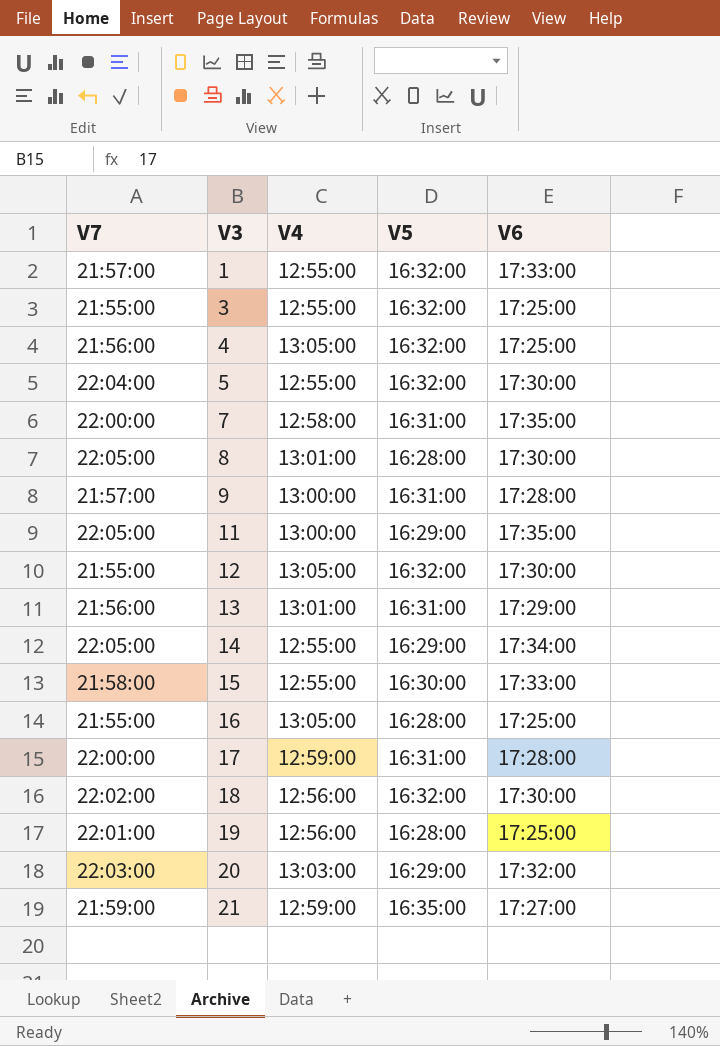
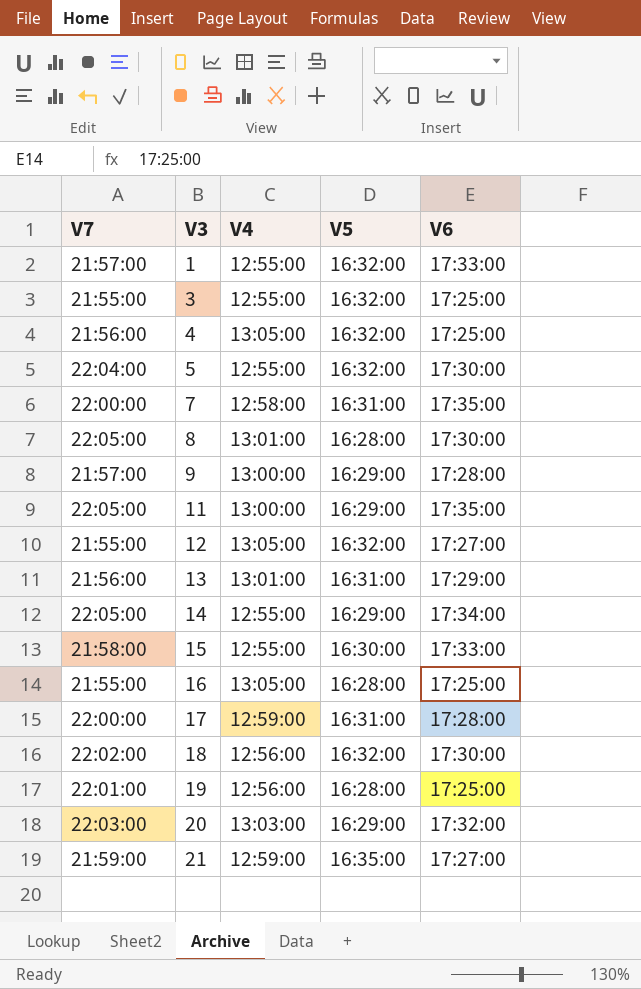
9 | V5: 16:31:00 -> 16:29:00
12 | V6: 17:30:00 -> 17:27:00

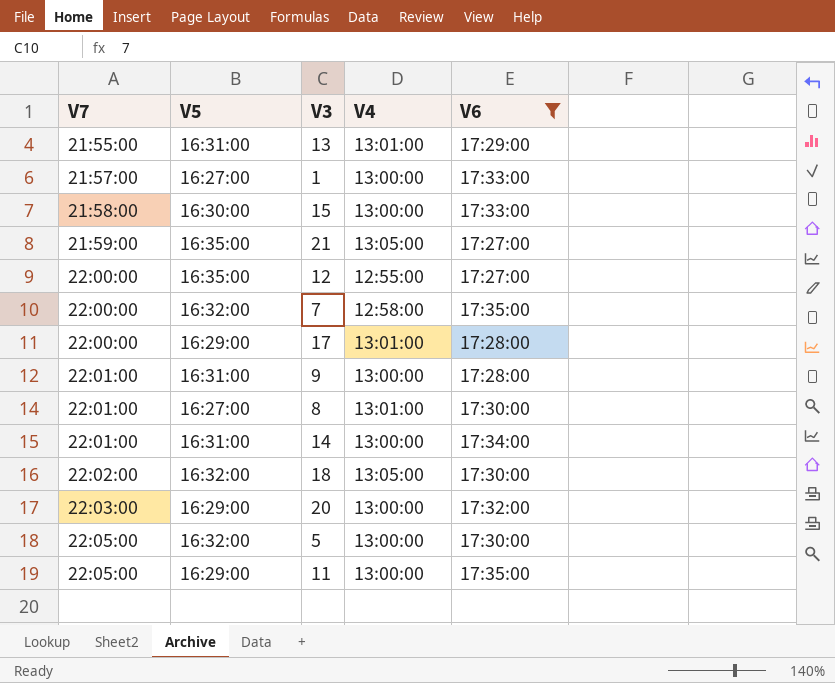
filter: none -> V6 != 17:25:00
row order: V3 ascending -> V7 ascending
column V5 | position: 4 -> 2
13 | V7: 21:56:00 -> 21:55:00
1 | V5: 16:32:00 -> 16:27:00
1 | V4: 12:55:00 -> 13:00:00
15 | V4: 12:55:00 -> 13:00:00
21 | V4: 12:59:00 -> 13:05:00
12 | V7: 21:55:00 -> 22:00:00
12 | V5: 16:32:00 -> 16:35:00
12 | V4: 13:05:00 -> 12:55:00
7 | V5: 16:31:00 -> 16:32:00
17 | V5: 16:31:00 -> 16:29:00
17 | V4: 12:59:00 -> 13:01:00
9 | V7: 21:57:00 -> 22:01:00
9 | V5: 16:29:00 -> 16:31:00
8 | V7: 22:05:00 -> 22:01:00
8 | V5: 16:28:00 -> 16:27:00
14 | V7: 22:05:00 -> 22:01:00
14 | V5: 16:29:00 -> 16:31:00
14 | V4: 12:55:00 -> 13:00:00
18 | V4: 12:56:00 -> 13:05:00
20 | V4: 13:03:00 -> 13:00:00
5 | V7: 22:04:00 -> 22:05:00
5 | V4: 12:55:00 -> 13:00:00

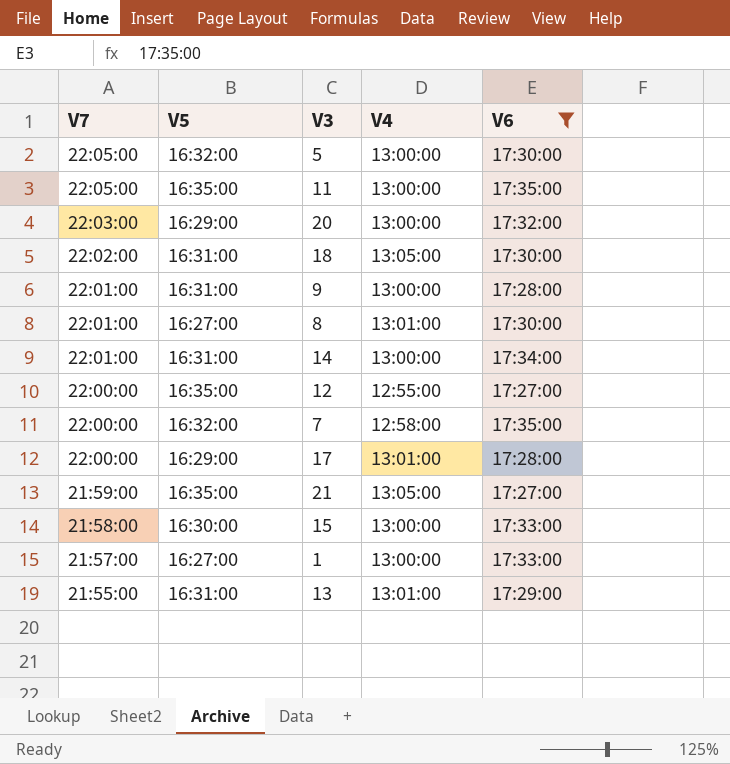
row order: V7 ascending -> V7 descending
11 | V5: 16:29:00 -> 16:35:00
18 | V5: 16:32:00 -> 16:31:00

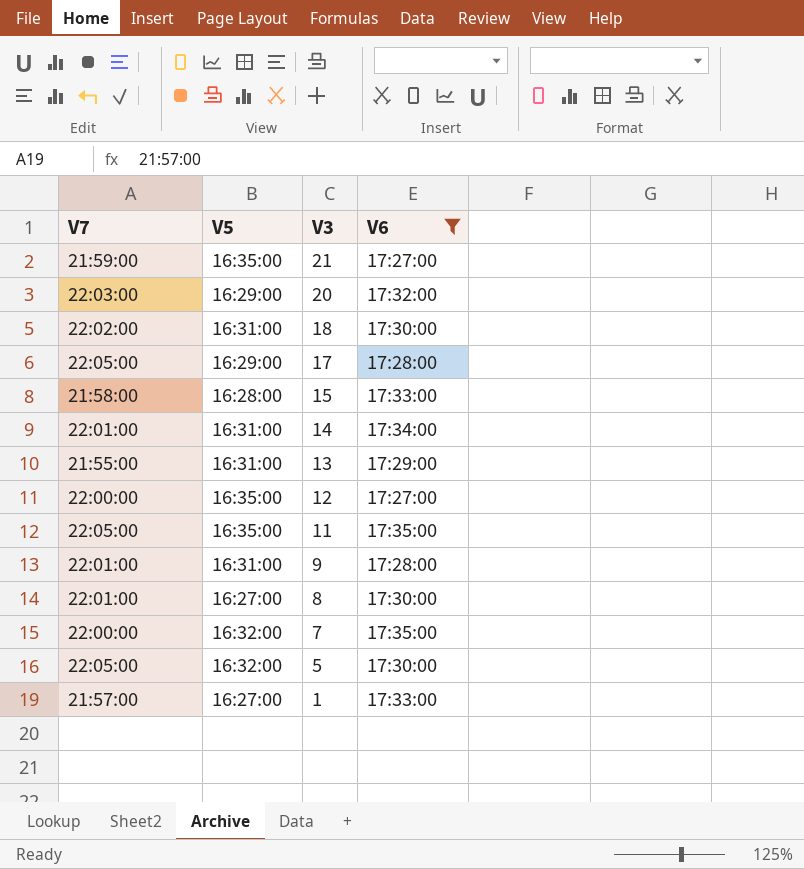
row order: V7 descending -> V3 descending
column V4 | position: 4 -> none
17 | V7: 22:00:00 -> 22:05:00
15 | V5: 16:30:00 -> 16:28:00

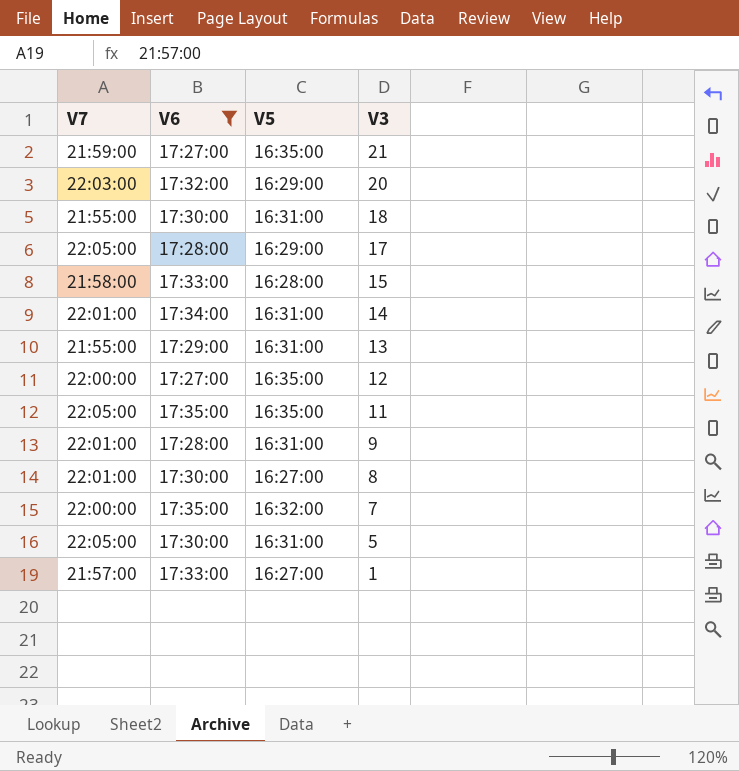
column V6 | position: 4 -> 2
18 | V7: 22:02:00 -> 21:55:00
5 | V5: 16:32:00 -> 16:31:00

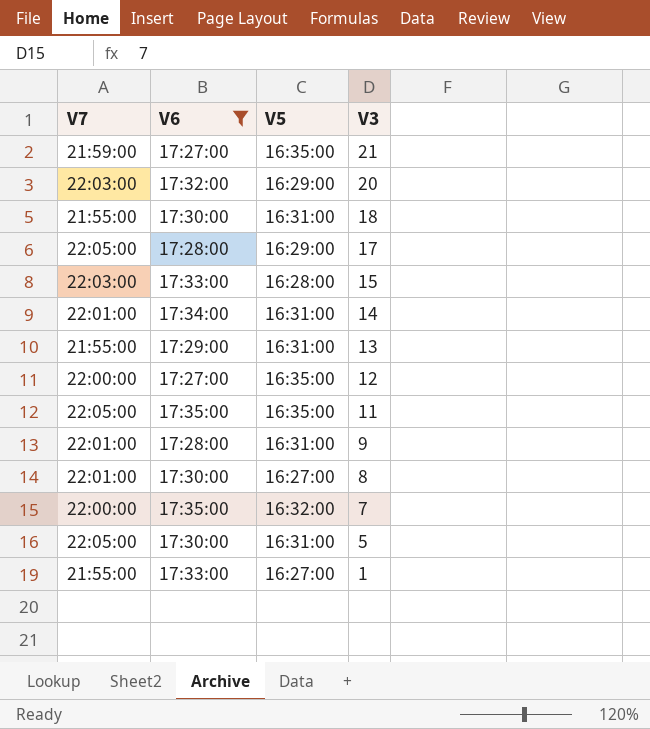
15 | V7: 21:58:00 -> 22:03:00
1 | V7: 21:57:00 -> 21:55:00

